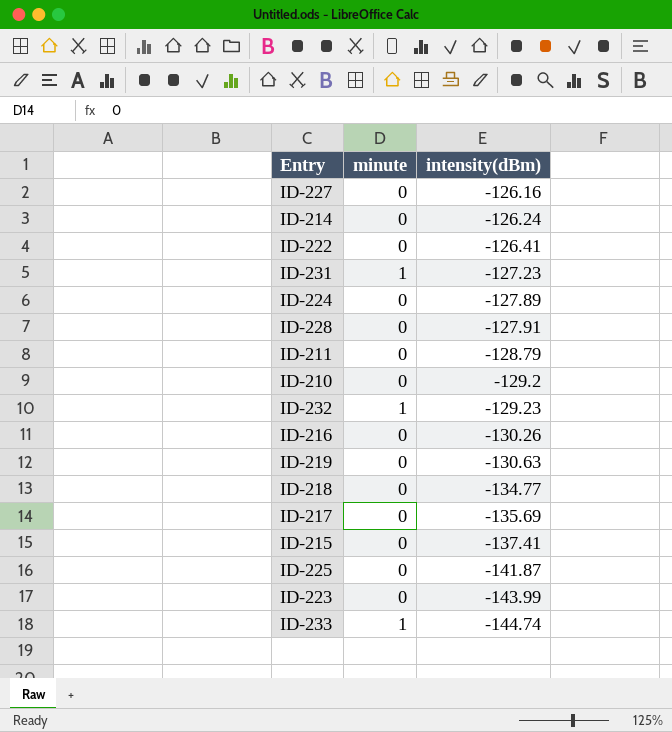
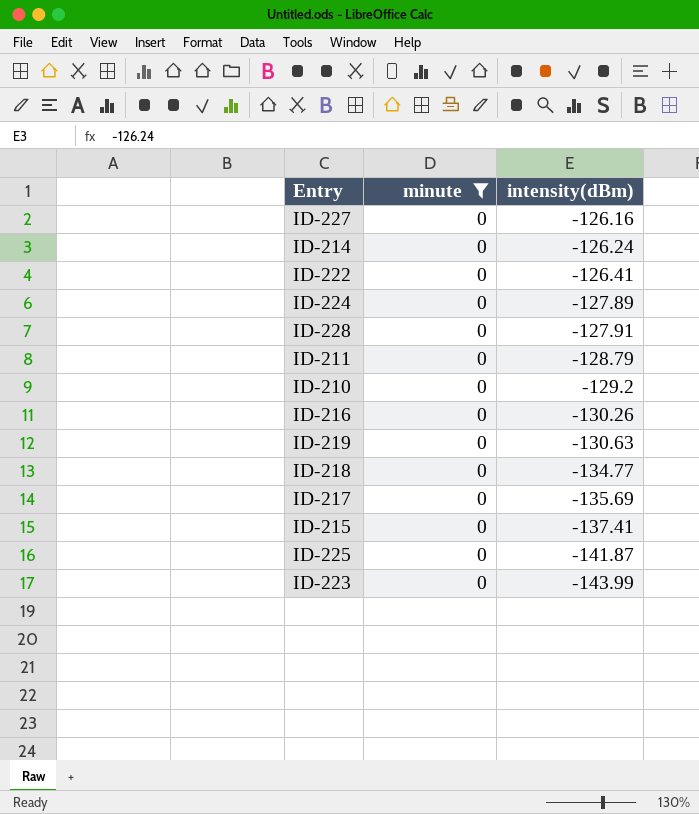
filter: none -> minute = 0

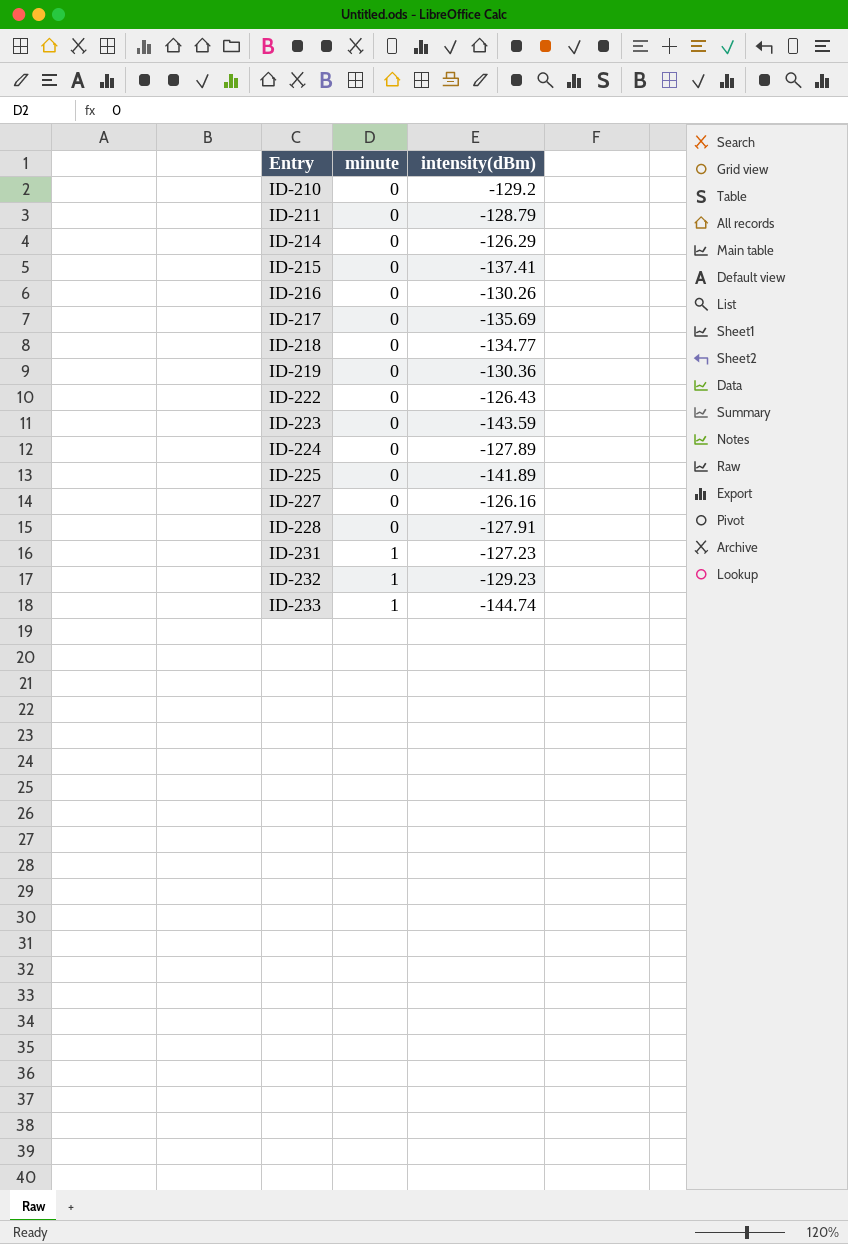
filter: minute = 0 -> none
row order: intensity(dBm) descending -> Entry ascending
ID-214 | intensity(dBm): -126.24 -> -126.29
ID-219 | intensity(dBm): -130.63 -> -130.36
ID-222 | intensity(dBm): -126.41 -> -126.43
ID-223 | intensity(dBm): -143.99 -> -143.59
ID-225 | intensity(dBm): -141.87 -> -141.89

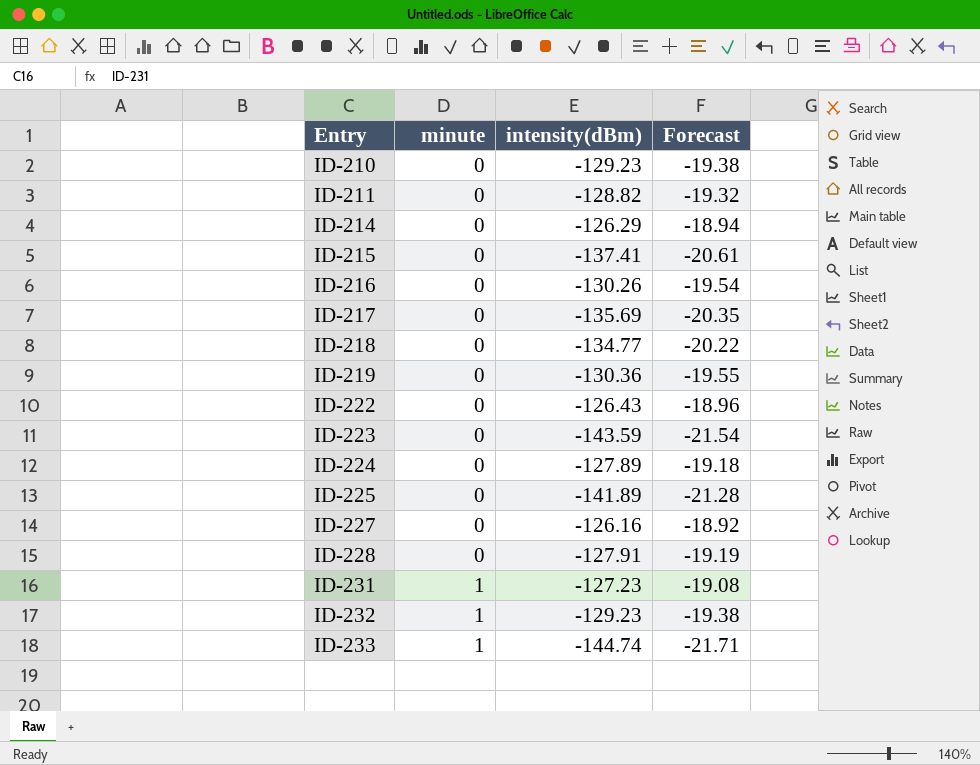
column Forecast | formula: none -> [intensity(dBm)] * 0.15
ID-210 | intensity(dBm): -129.2 -> -129.23
ID-211 | intensity(dBm): -128.79 -> -128.82

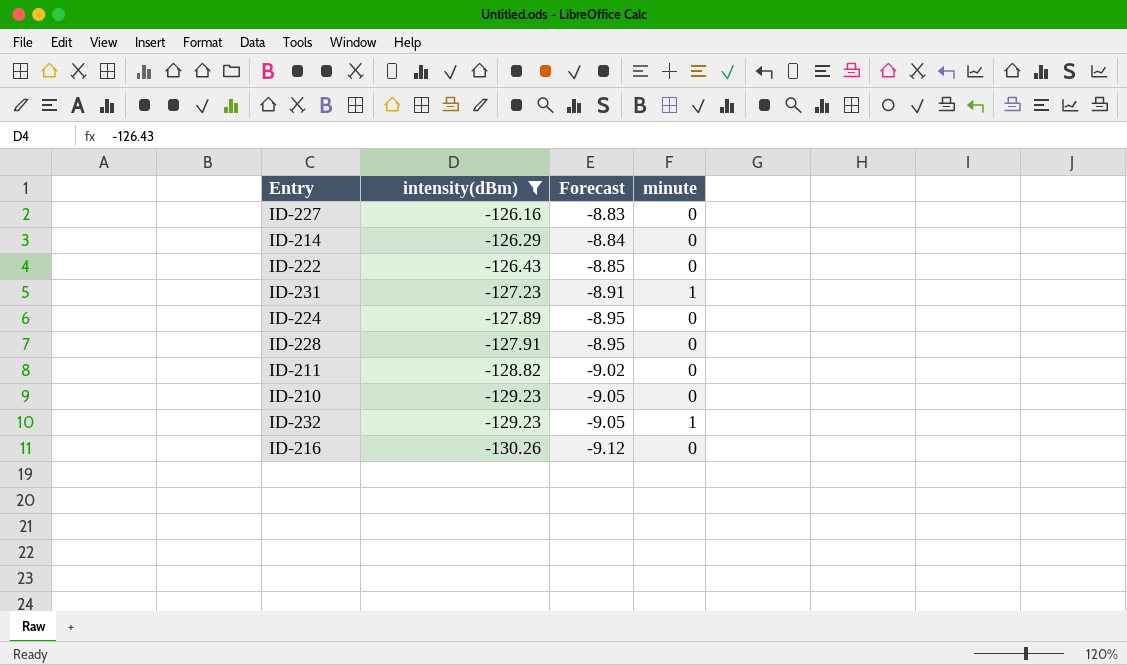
filter: none -> intensity(dBm) >= -130.26
row order: Entry ascending -> intensity(dBm) descending
column Forecast | formula: [intensity(dBm)] * 0.15 -> [intensity(dBm)] * 0.07
column minute | position: 2 -> 4

